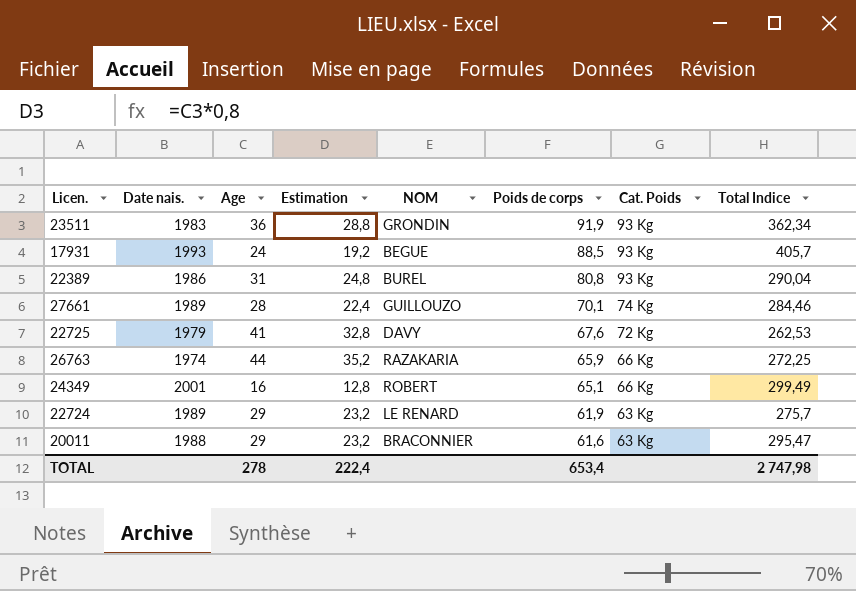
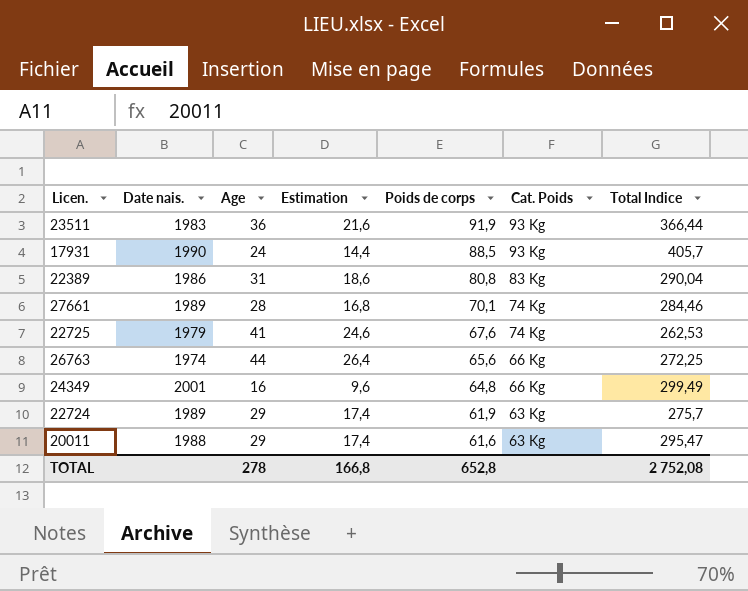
column NOM | position: 5 -> none
column Estimation | formula: [Age] * 0,8 -> [Age] * 0,6
23511 | Total Indice: 362,34 -> 366,44
17931 | Date nais.: 1993 -> 1990
22389 | Cat. Poids: 93 Kg -> 83 Kg
22725 | Cat. Poids: 72 Kg -> 74 Kg
26763 | Poids de corps: 65,9 -> 65,6
24349 | Poids de corps: 65,1 -> 64,8
TOTAL | Estimation: 222,4 -> 166,8
TOTAL | Poids de corps: 653,4 -> 652,8
TOTAL | Total Indice: 2 747,98 -> 2 752,08

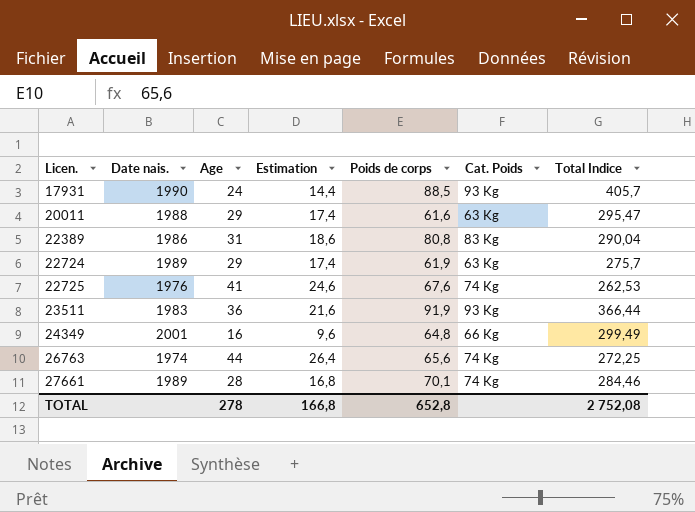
row order: Poids de corps descending -> Licen. ascending
22725 | Date nais.: 1979 -> 1976
26763 | Cat. Poids: 66 Kg -> 74 Kg

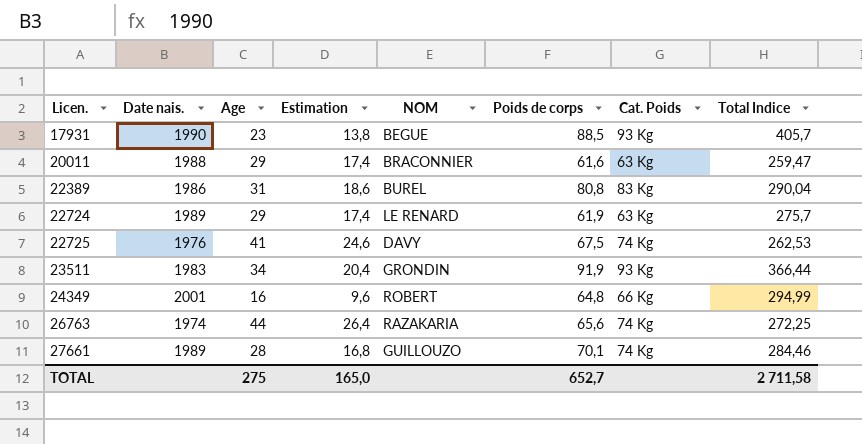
column NOM | position: none -> 5
17931 | Age: 24 -> 23
17931 | Estimation: 14,4 -> 13,8
20011 | Total Indice: 295,47 -> 259,47
22725 | Poids de corps: 67,6 -> 67,5
23511 | Age: 36 -> 34
23511 | Estimation: 21,6 -> 20,4
24349 | Total Indice: 299,49 -> 294,99
TOTAL | Age: 278 -> 275
TOTAL | Estimation: 166,8 -> 165,0
TOTAL | Poids de corps: 652,8 -> 652,7
TOTAL | Total Indice: 2 752,08 -> 2 711,58

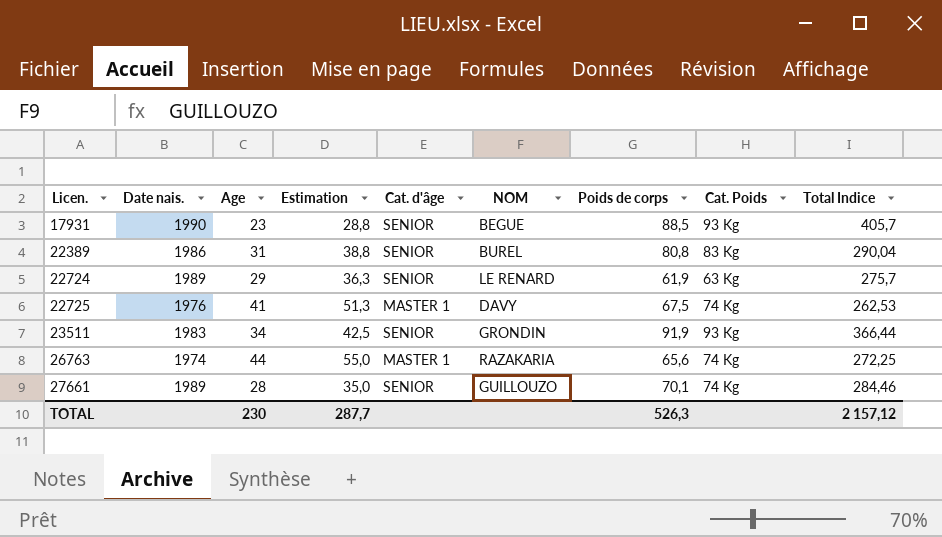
column Estimation | formula: [Age] * 0,6 -> [Age] * 1,25
column Cat. d'âge | position: none -> 5
row 20011: 1988 | 29 | 17,4 | BRACONNIER | 61,6 | 63 Kg | 259,47 -> none
row 24349: 2001 | 16 | 9,6 | ROBERT | 64,8 | 66 Kg | 294,99 -> none
TOTAL | Age: 275 -> 230
TOTAL | Estimation: 165,0 -> 287,7
TOTAL | Poids de corps: 652,7 -> 526,3
TOTAL | Total Indice: 2 711,58 -> 2 157,12

